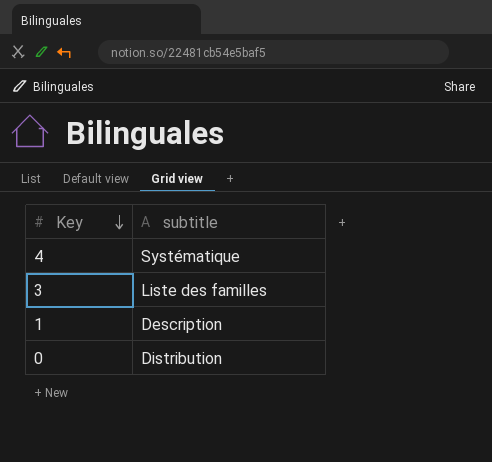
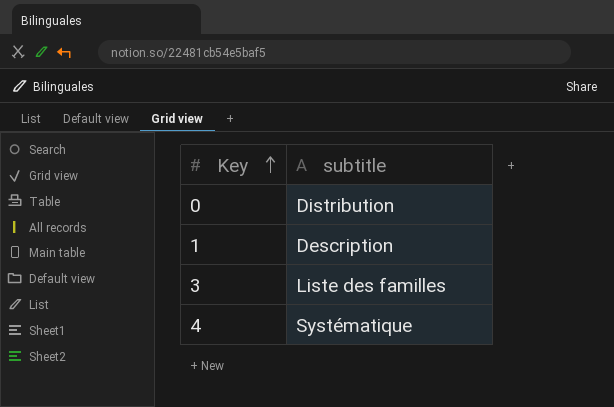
row order: Key descending -> Key ascending

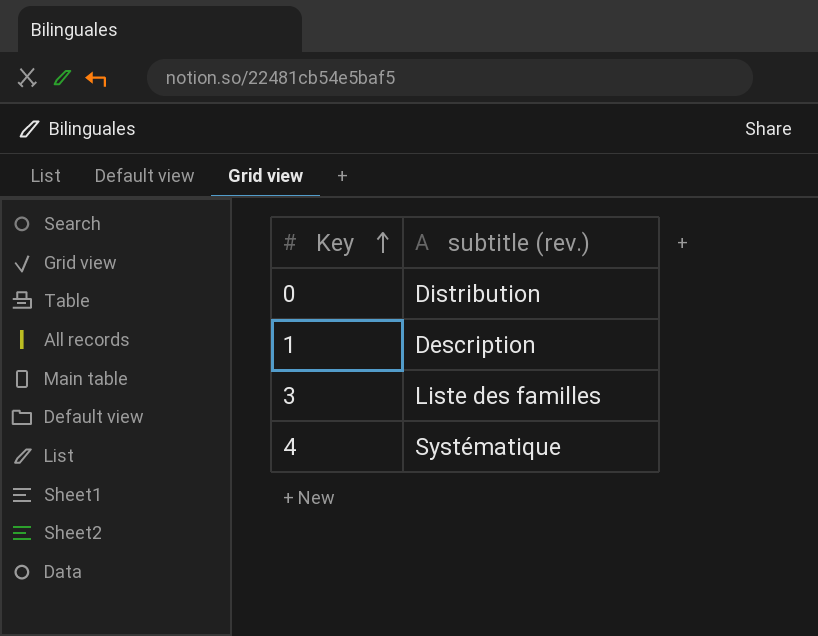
column name: subtitle -> subtitle (rev.)

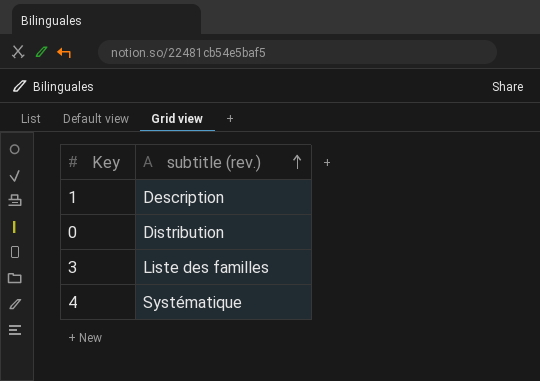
row order: Key ascending -> subtitle (rev.) ascending

